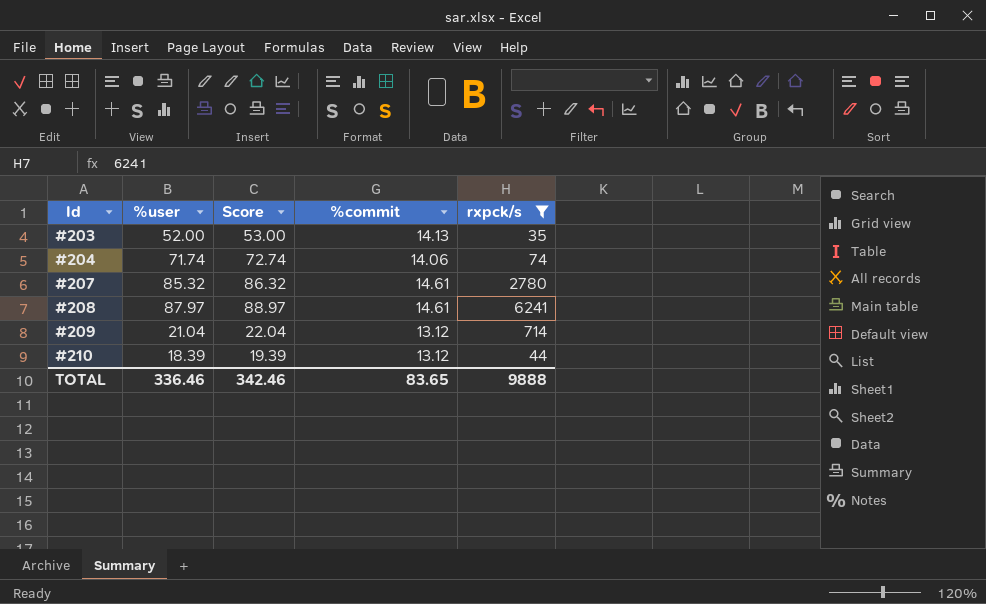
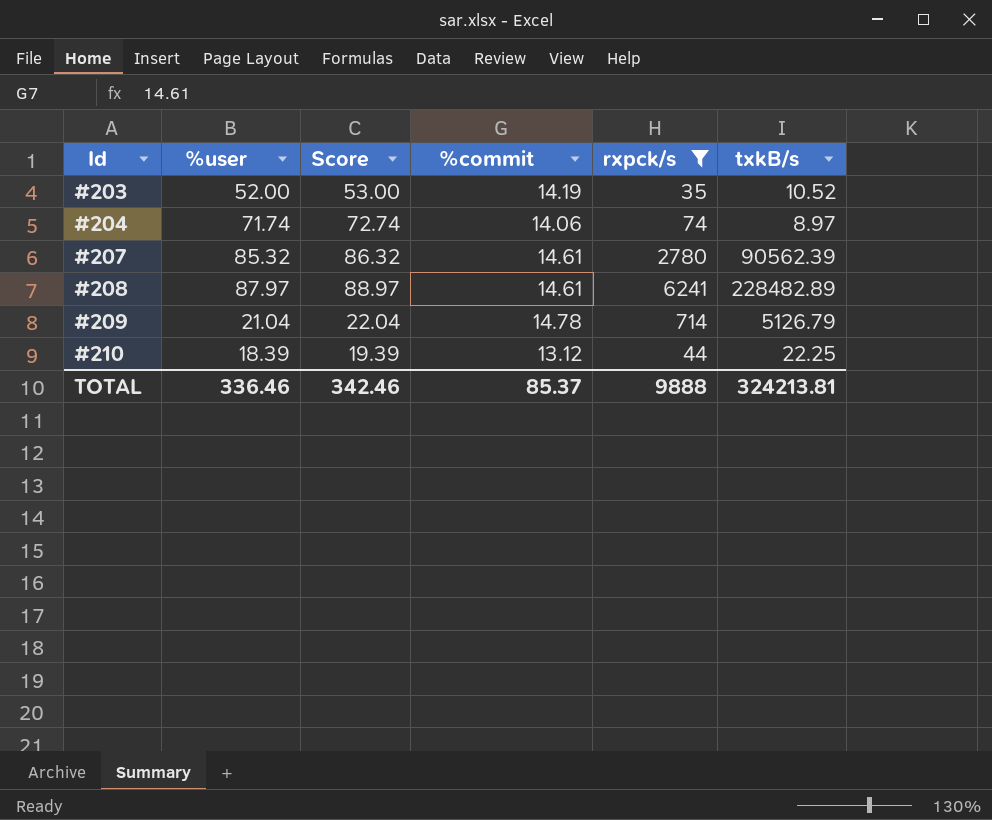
column txkB/s | position: none -> 6
#203 | %commit: 14.13 -> 14.19
#209 | %commit: 13.12 -> 14.78
TOTAL | %commit: 83.65 -> 85.37

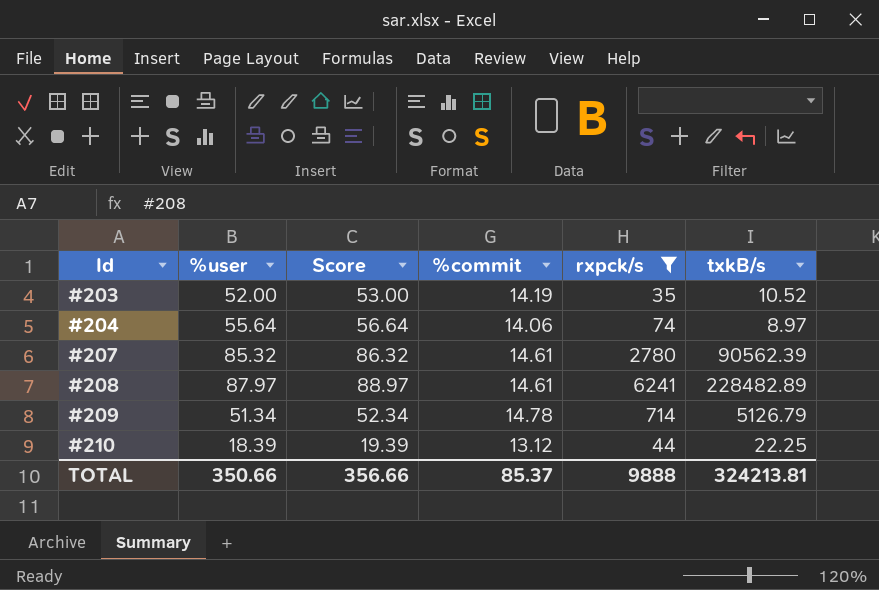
#204 | %user: 71.74 -> 55.64
#204 | Score: 72.74 -> 56.64
#209 | %user: 21.04 -> 51.34
#209 | Score: 22.04 -> 52.34
TOTAL | %user: 336.46 -> 350.66
TOTAL | Score: 342.46 -> 356.66

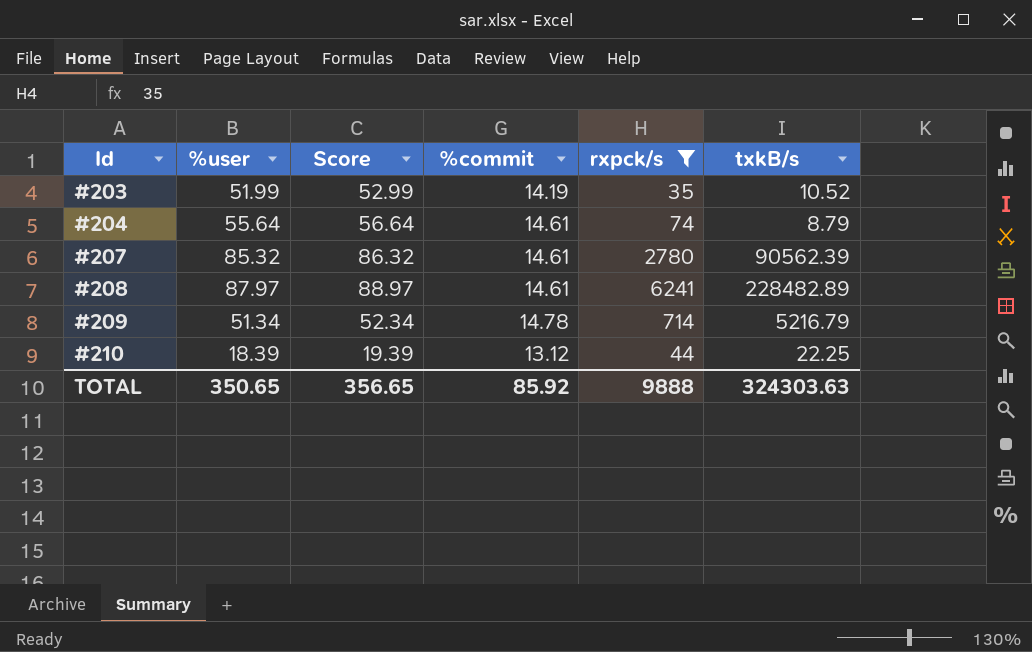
#203 | %user: 52.00 -> 51.99
#203 | Score: 53.00 -> 52.99
#204 | %commit: 14.06 -> 14.61
#204 | txkB/s: 8.97 -> 8.79
#209 | txkB/s: 5126.79 -> 5216.79
TOTAL | %user: 350.66 -> 350.65
TOTAL | Score: 356.66 -> 356.65
TOTAL | %commit: 85.37 -> 85.92
TOTAL | txkB/s: 324213.81 -> 324303.63

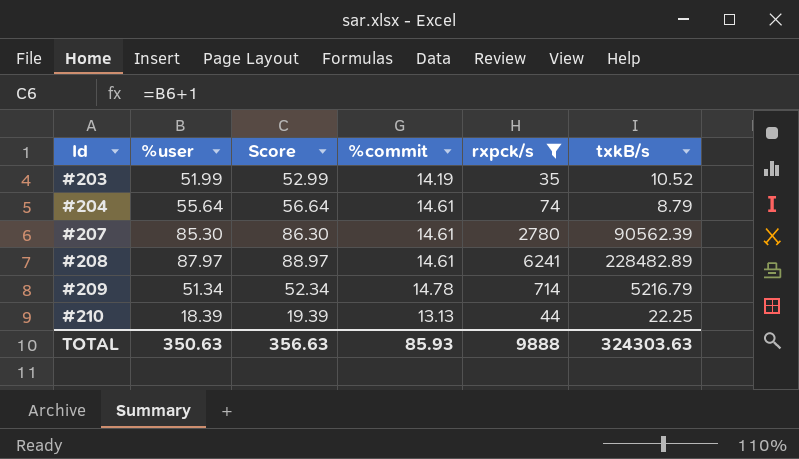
#207 | %user: 85.32 -> 85.30
#207 | Score: 86.32 -> 86.30
#210 | %commit: 13.12 -> 13.13
TOTAL | %user: 350.65 -> 350.63
TOTAL | Score: 356.65 -> 356.63
TOTAL | %commit: 85.92 -> 85.93

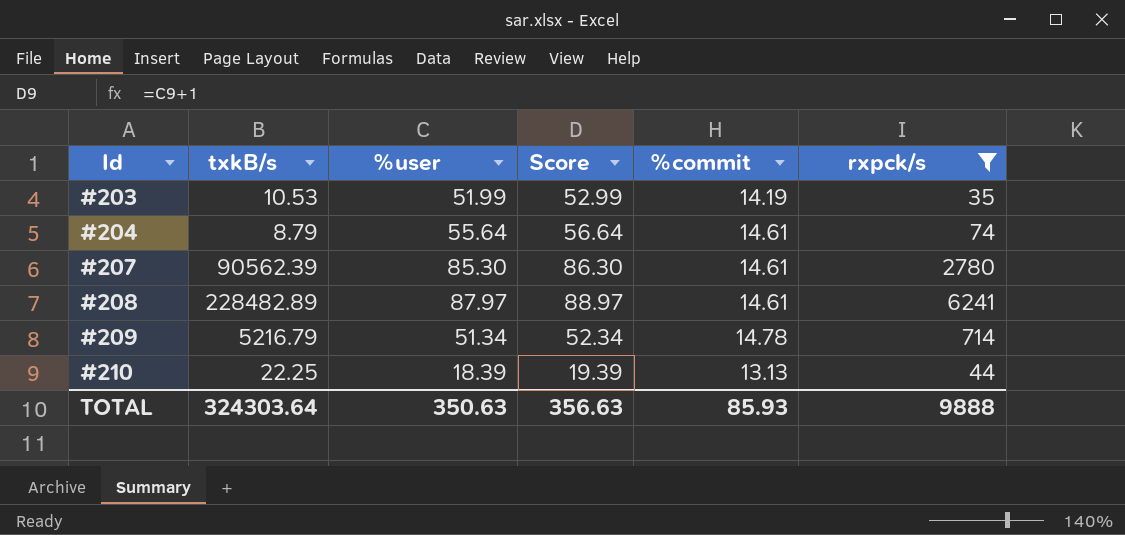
column txkB/s | position: 6 -> 2
#203 | txkB/s: 10.52 -> 10.53
TOTAL | txkB/s: 324303.63 -> 324303.64

